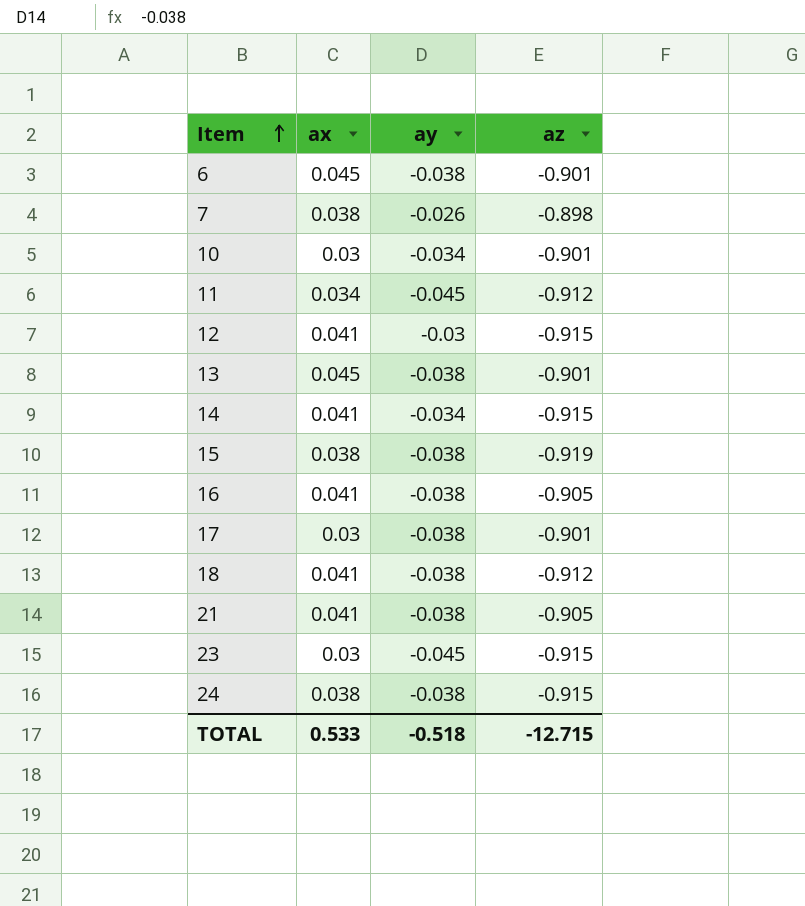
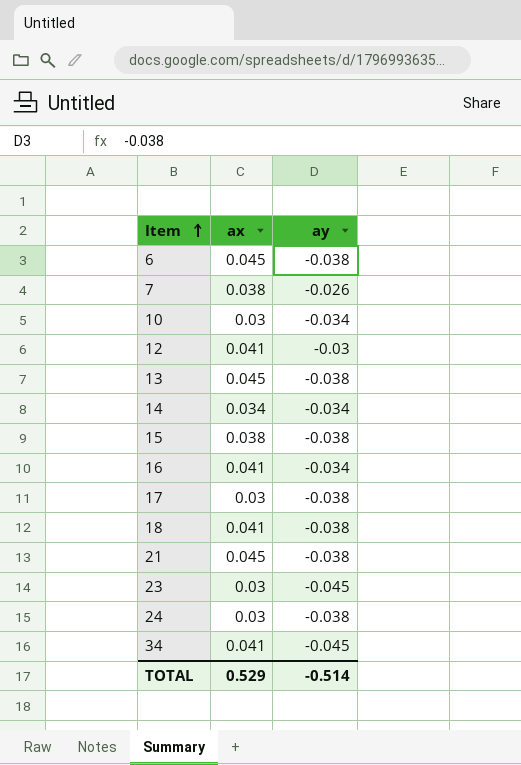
column az | position: 4 -> none
row 11: 0.034 | -0.045 | -0.912 -> none
14 | ax: 0.041 -> 0.034
16 | ay: -0.038 -> -0.034
21 | ax: 0.041 -> 0.045
24 | ax: 0.038 -> 0.03
row 34: none -> 0.041 | -0.045
TOTAL | ax: 0.533 -> 0.529
TOTAL | ay: -0.518 -> -0.514

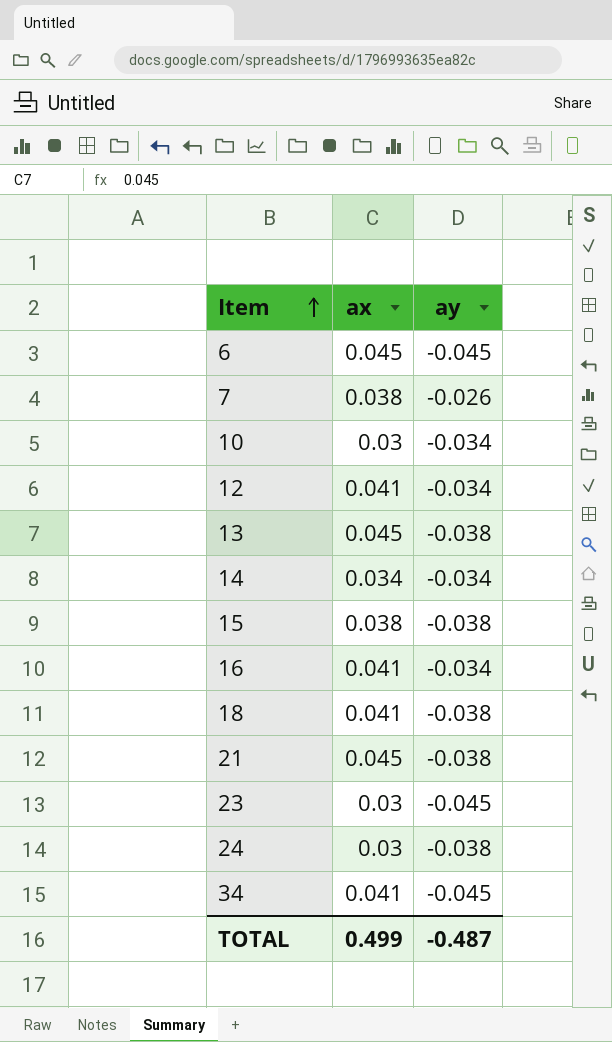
row 17: 0.03 | -0.038 -> none
6 | ay: -0.038 -> -0.045
12 | ay: -0.03 -> -0.034
TOTAL | ax: 0.529 -> 0.499
TOTAL | ay: -0.514 -> -0.487

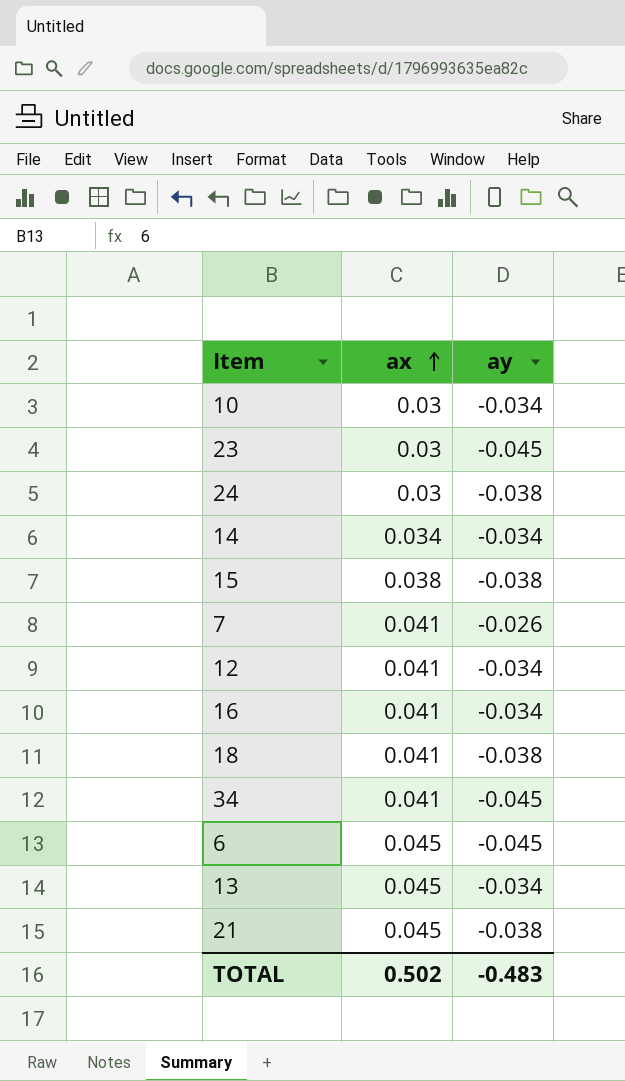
row order: Item ascending -> ax ascending
7 | ax: 0.038 -> 0.041
13 | ay: -0.038 -> -0.034
TOTAL | ax: 0.499 -> 0.502
TOTAL | ay: -0.487 -> -0.483

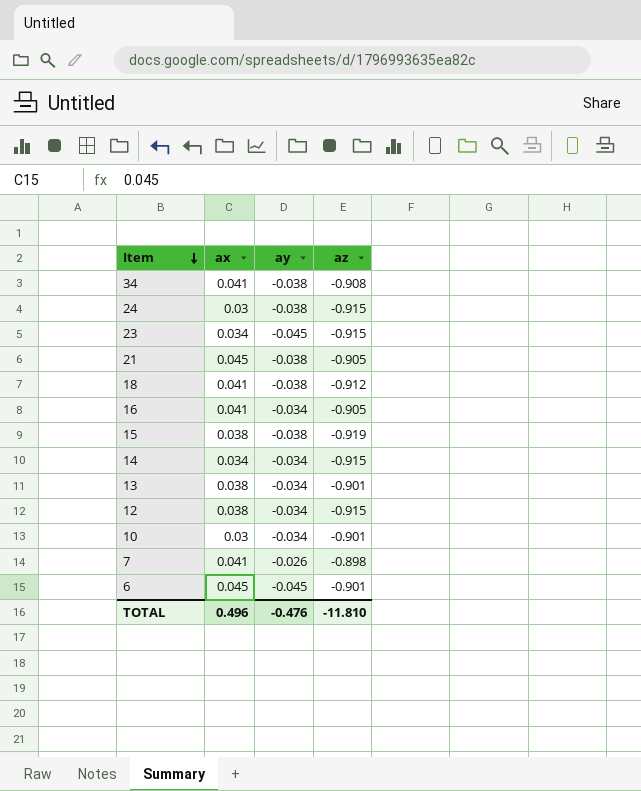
row order: ax ascending -> Item descending
column az | position: none -> 4
34 | ay: -0.045 -> -0.038
23 | ax: 0.03 -> 0.034
13 | ax: 0.045 -> 0.038
12 | ax: 0.041 -> 0.038
TOTAL | ax: 0.502 -> 0.496
TOTAL | ay: -0.483 -> -0.476

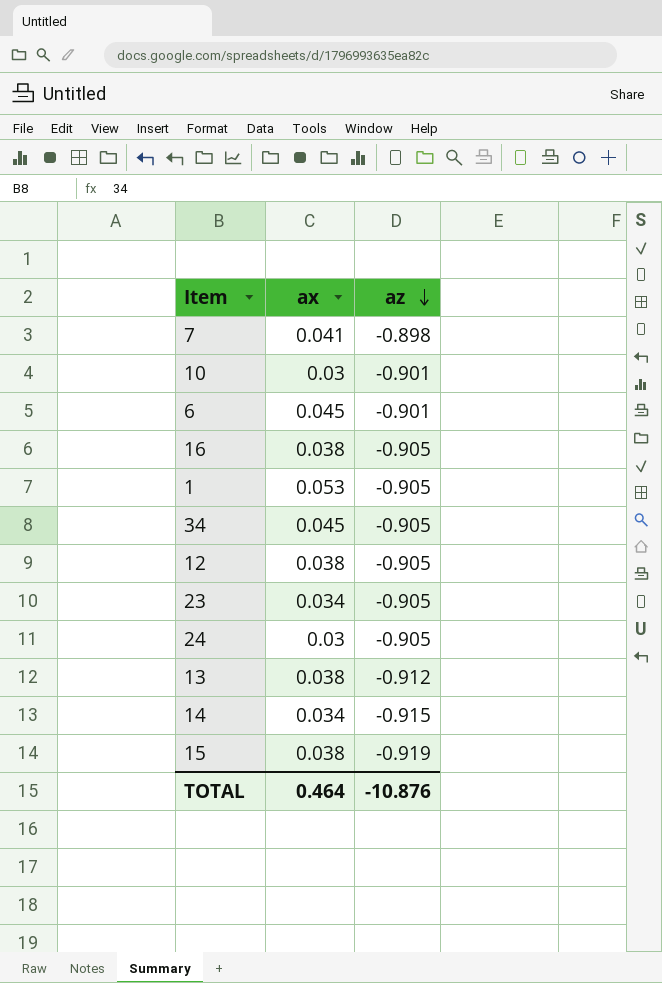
row order: Item descending -> az descending
column ay | position: 3 -> none
row 21: 0.045 | -0.038 | -0.905 -> none
row 18: 0.041 | -0.038 | -0.912 -> none
16 | ax: 0.041 -> 0.038
row 1: none -> 0.053 | -0.905
34 | ax: 0.041 -> 0.045
34 | az: -0.908 -> -0.905
12 | az: -0.915 -> -0.905
23 | az: -0.915 -> -0.905
24 | az: -0.915 -> -0.905
13 | az: -0.901 -> -0.912
TOTAL | ax: 0.496 -> 0.464
TOTAL | az: -11.810 -> -10.876

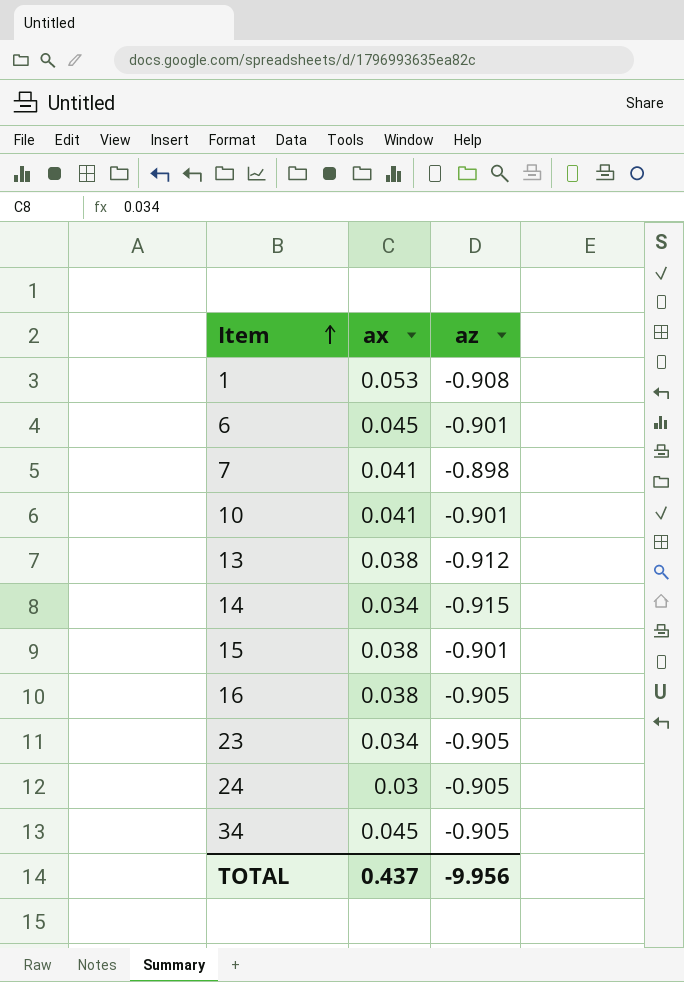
row order: az descending -> Item ascending
row 12: 0.038 | -0.905 -> none
1 | az: -0.905 -> -0.908
10 | ax: 0.03 -> 0.041
15 | az: -0.919 -> -0.901
TOTAL | ax: 0.464 -> 0.437
TOTAL | az: -10.876 -> -9.956

